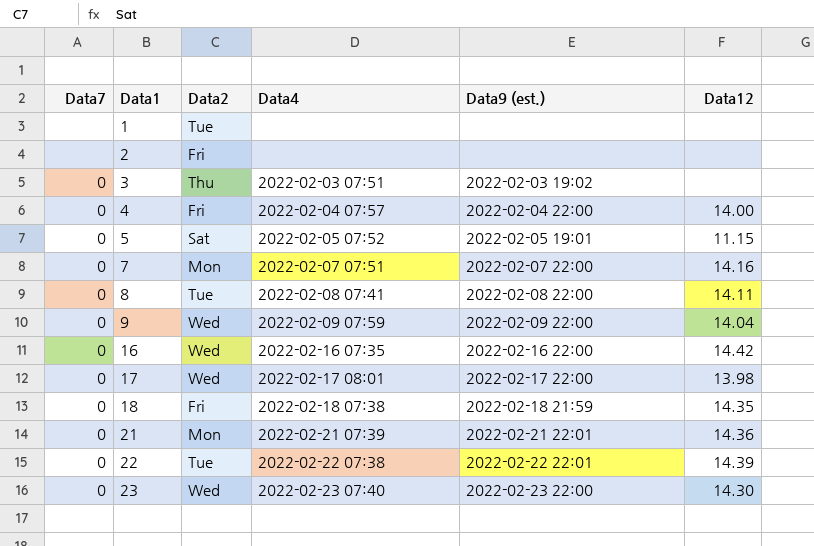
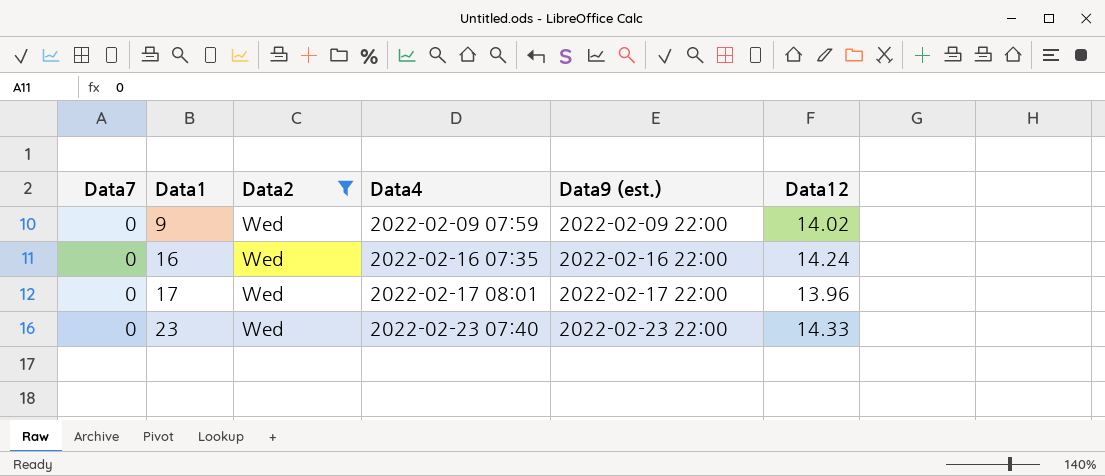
filter: none -> Data2 = Wed
9 | Data12: 14.04 -> 14.02
16 | Data12: 14.42 -> 14.24
17 | Data12: 13.98 -> 13.96
23 | Data12: 14.30 -> 14.33

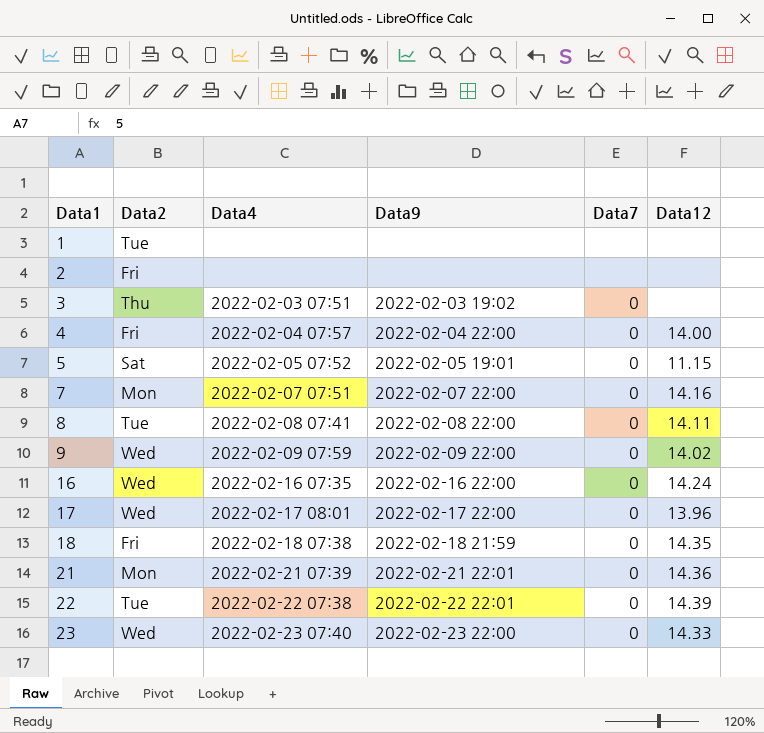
filter: Data2 = Wed -> none
column name: Data9 (est.) -> Data9
column Data7 | position: 1 -> 5

